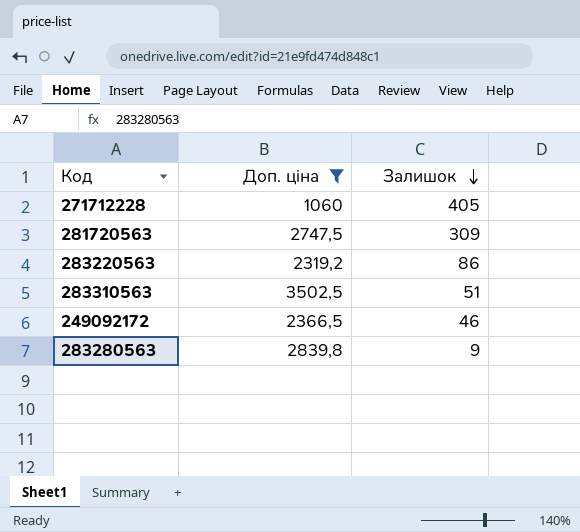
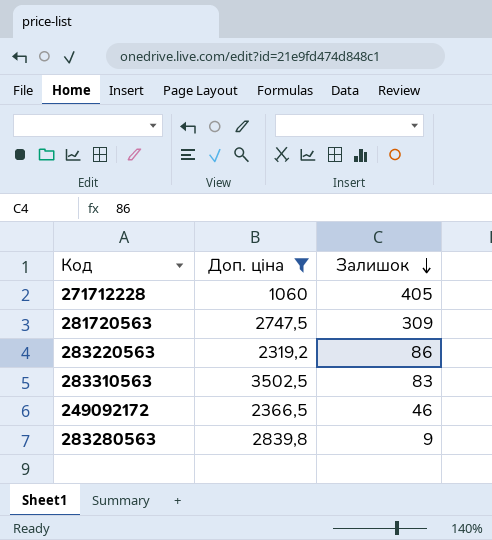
283310563 | Залишок: 51 -> 83

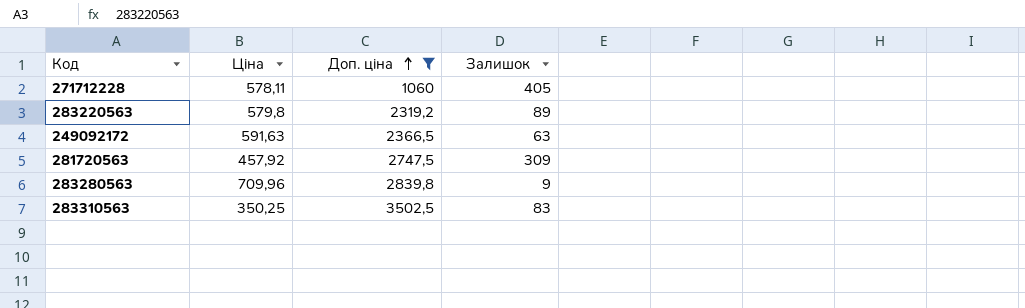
row order: Залишок descending -> Доп. ціна ascending
column Ціна | position: none -> 2
283220563 | Залишок: 86 -> 89
249092172 | Залишок: 46 -> 63

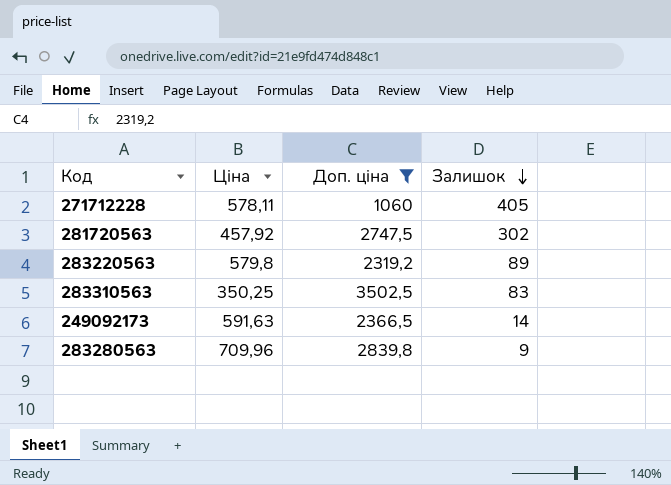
row order: Доп. ціна ascending -> Залишок descending
row 249092172: 591,63 | 2366,5 | 63 -> none
281720563 | Залишок: 309 -> 302
row 249092173: none -> 591,63 | 2366,5 | 14

